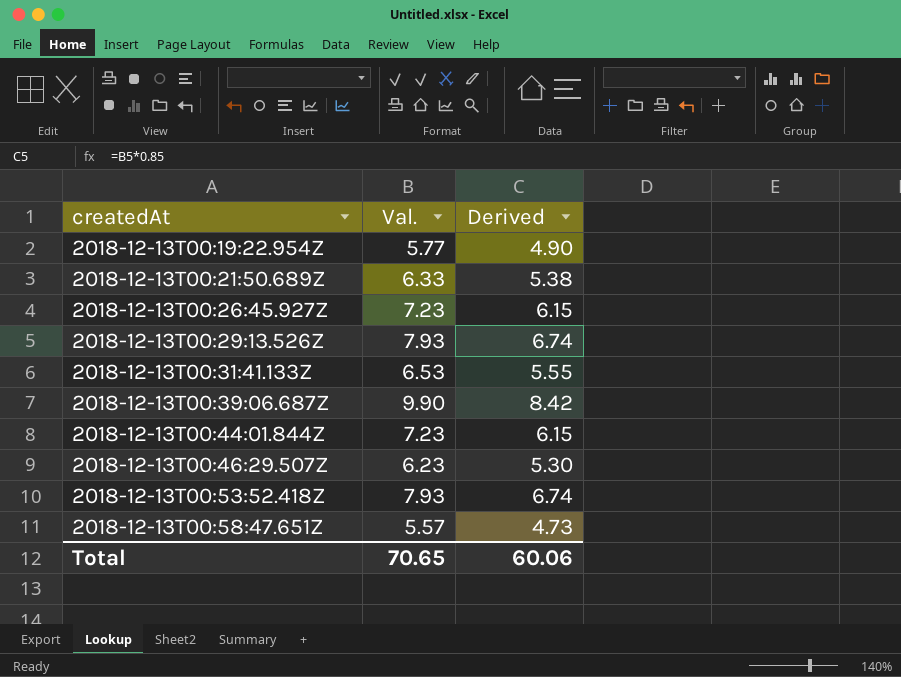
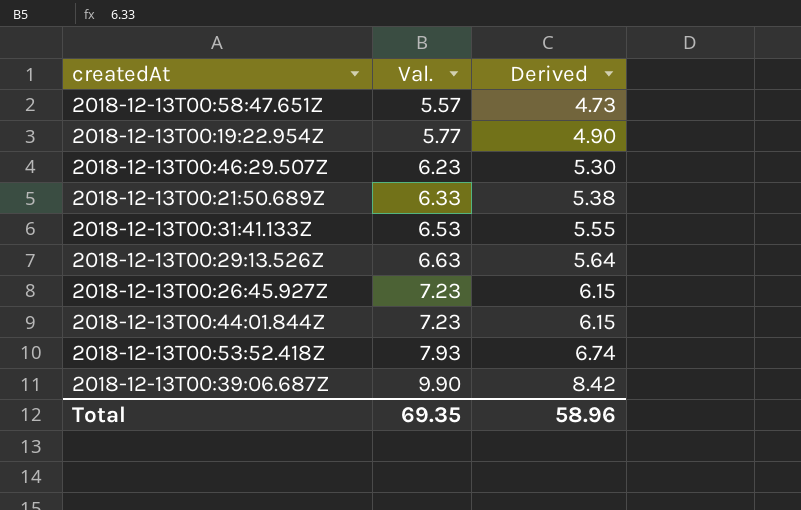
row order: createdAt ascending -> Val. ascending
2018-12-13T00:29:13.526Z | Val.: 7.93 -> 6.63
2018-12-13T00:29:13.526Z | Derived: 6.74 -> 5.64
Total | Val.: 70.65 -> 69.35
Total | Derived: 60.06 -> 58.96

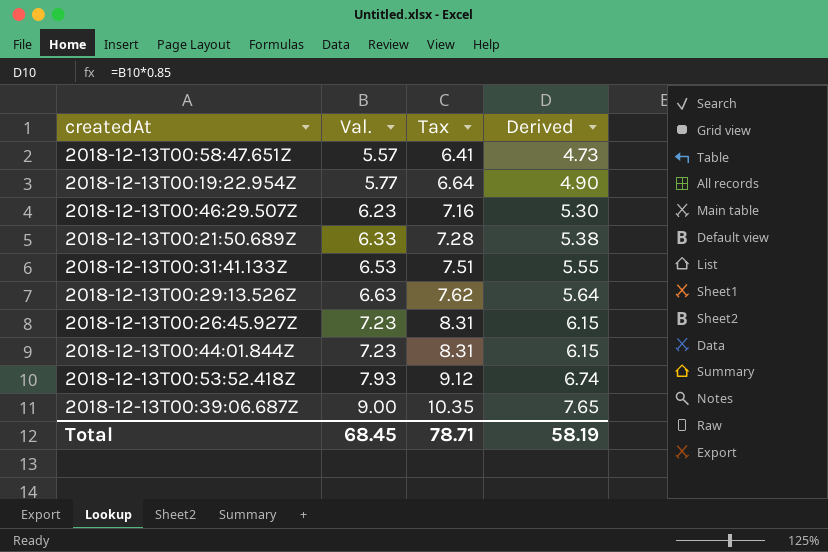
column Tax | formula: none -> [Val.] * 1.15
2018-12-13T00:39:06.687Z | Val.: 9.90 -> 9.00
2018-12-13T00:39:06.687Z | Derived: 8.42 -> 7.65
Total | Val.: 69.35 -> 68.45
Total | Derived: 58.96 -> 58.19

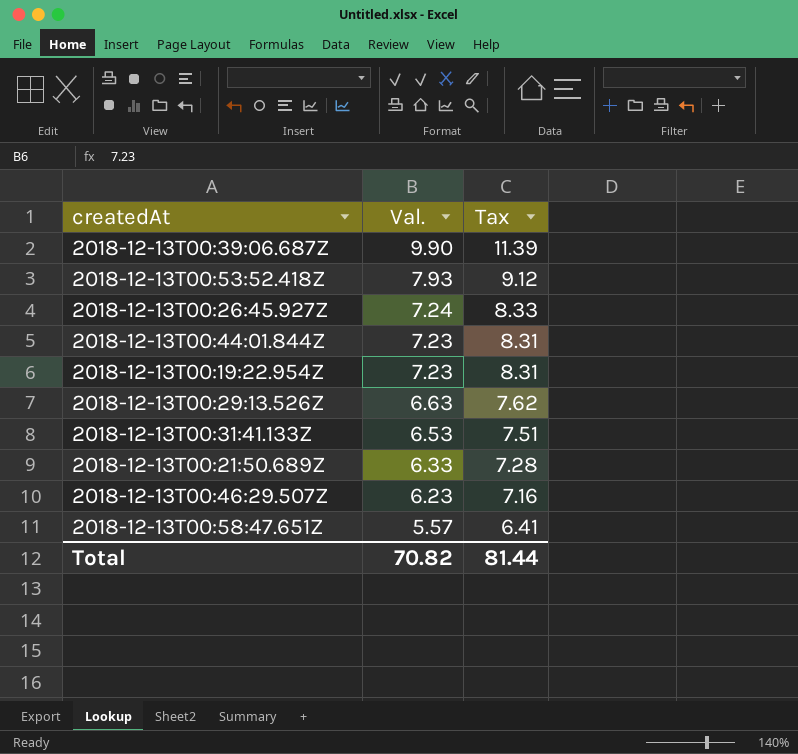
row order: Val. ascending -> Val. descending
column Derived | formula: [Val.] * 0.85 -> none
2018-12-13T00:39:06.687Z | Val.: 9.00 -> 9.90
2018-12-13T00:39:06.687Z | Tax: 10.35 -> 11.39
2018-12-13T00:26:45.927Z | Val.: 7.23 -> 7.24
2018-12-13T00:26:45.927Z | Tax: 8.31 -> 8.33
2018-12-13T00:19:22.954Z | Val.: 5.77 -> 7.23
2018-12-13T00:19:22.954Z | Tax: 6.64 -> 8.31
Total | Val.: 68.45 -> 70.82
Total | Tax: 78.71 -> 81.44

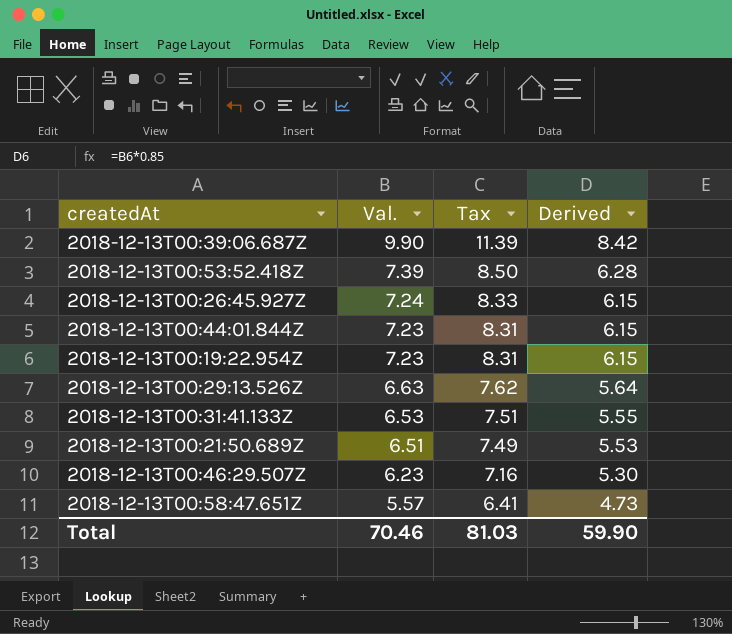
column Derived | formula: none -> [Val.] * 0.85
2018-12-13T00:53:52.418Z | Val.: 7.93 -> 7.39
2018-12-13T00:53:52.418Z | Tax: 9.12 -> 8.50
2018-12-13T00:21:50.689Z | Val.: 6.33 -> 6.51
2018-12-13T00:21:50.689Z | Tax: 7.28 -> 7.49
Total | Val.: 70.82 -> 70.46
Total | Tax: 81.44 -> 81.03

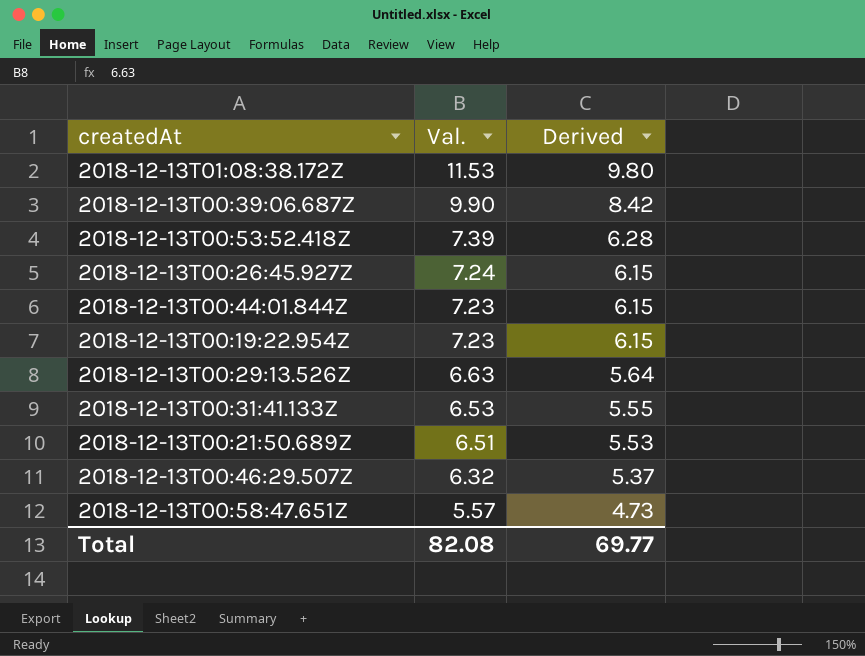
column Tax | formula: [Val.] * 1.15 -> none
row 2018-12-13T01:08:38.172Z: none -> 11.53 | 9.80
2018-12-13T00:46:29.507Z | Val.: 6.23 -> 6.32
2018-12-13T00:46:29.507Z | Derived: 5.30 -> 5.37
Total | Val.: 70.46 -> 82.08
Total | Derived: 59.90 -> 69.77

